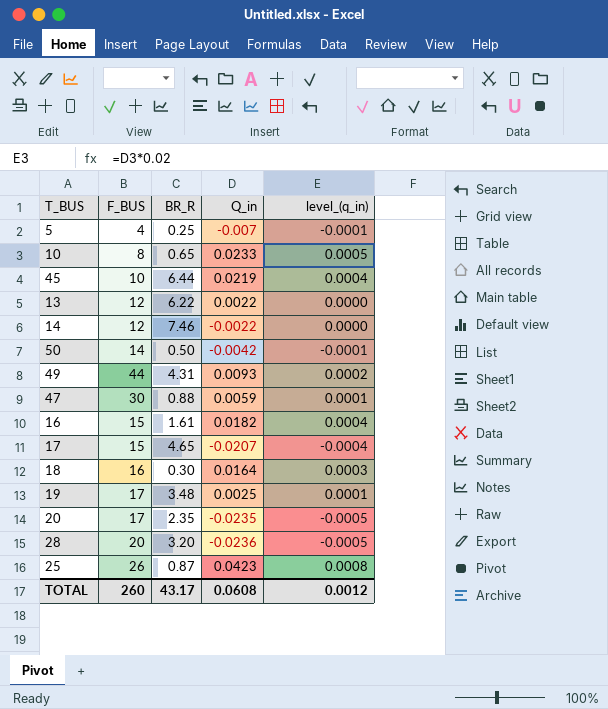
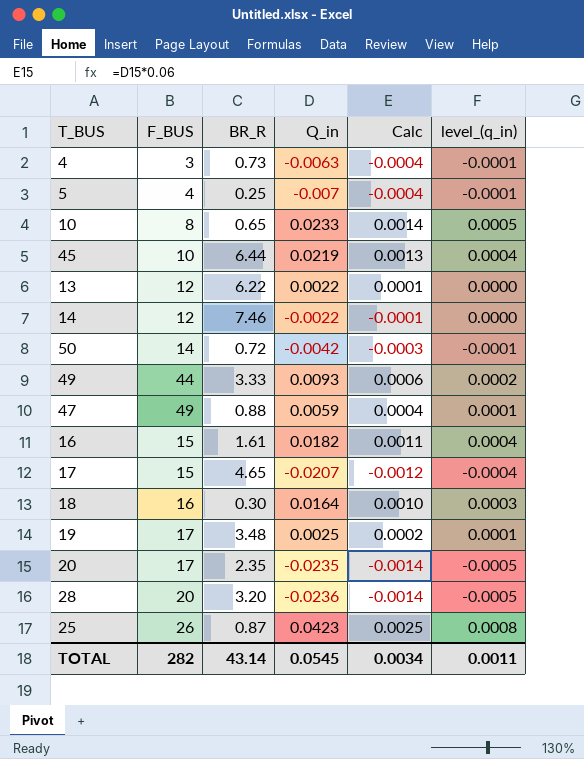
column Calc | formula: none -> [Q_in] * 0.06
row 4: none -> 3 | 0.73 | -0.0063 | -0.0004 | -0.0001
50 | BR_R: 0.50 -> 0.72
49 | BR_R: 4.31 -> 3.33
47 | F_BUS: 30 -> 49
TOTAL | F_BUS: 260 -> 282
TOTAL | BR_R: 43.17 -> 43.14
TOTAL | Q_in: 0.0608 -> 0.0545
TOTAL | level_(q_in): 0.0012 -> 0.0011

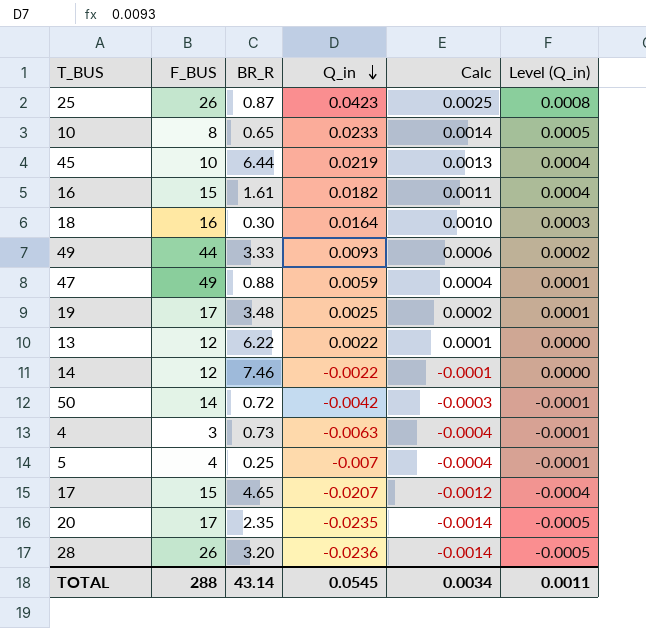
row order: none -> Q_in descending
column name: level_(q_in) -> Level (Q_in)
28 | F_BUS: 20 -> 26
TOTAL | F_BUS: 282 -> 288

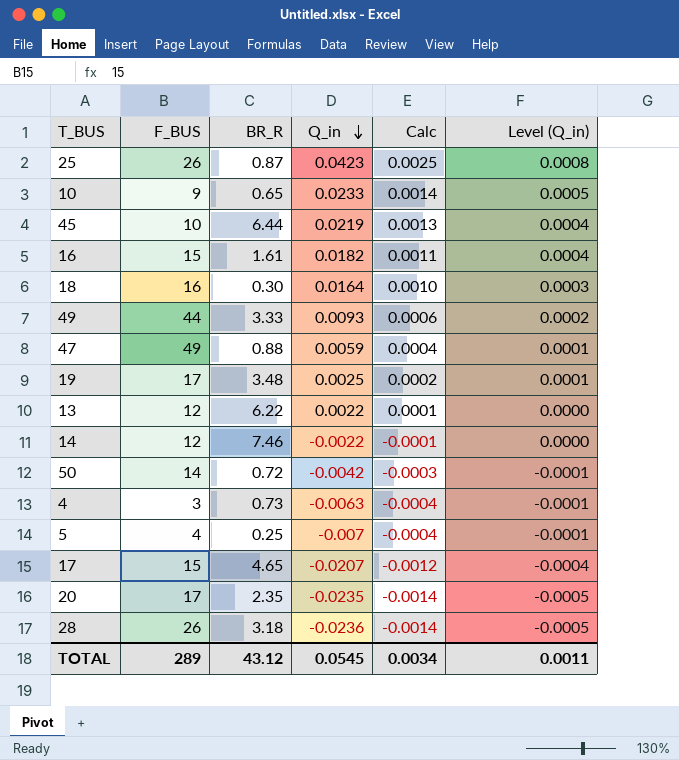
10 | F_BUS: 8 -> 9
28 | BR_R: 3.20 -> 3.18
TOTAL | F_BUS: 288 -> 289
TOTAL | BR_R: 43.14 -> 43.12

